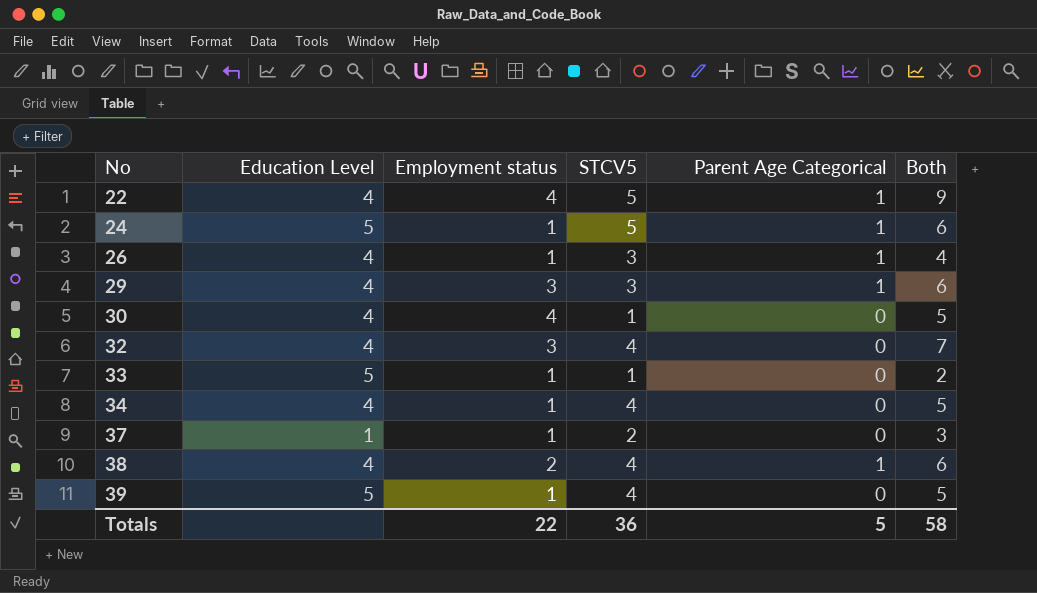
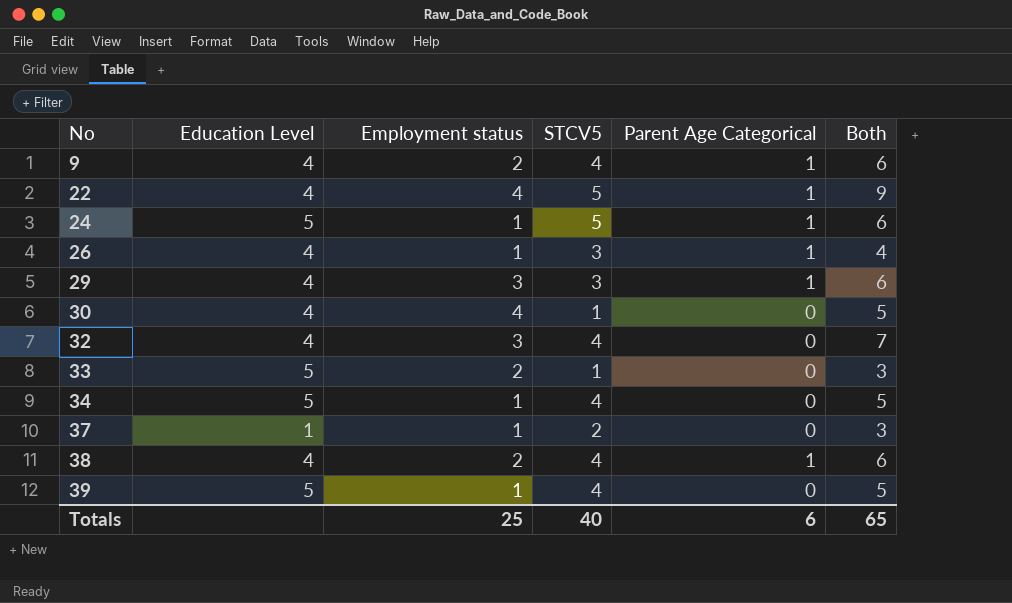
row 9: none -> 4 | 2 | 4 | 1 | 6
33 | Employment status: 1 -> 2
33 | Both: 2 -> 3
34 | Education Level: 4 -> 5
Totals | Employment status: 22 -> 25
Totals | STCV5: 36 -> 40
Totals | Parent Age Categorical: 5 -> 6
Totals | Both: 58 -> 65

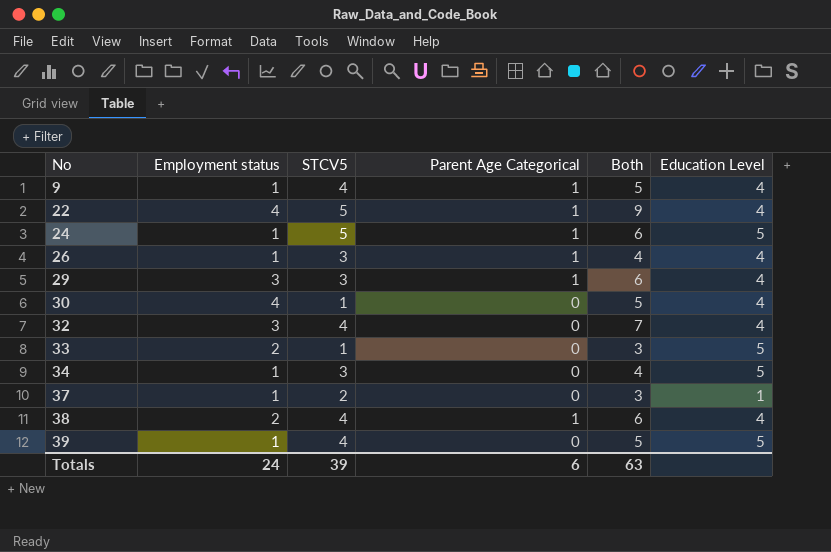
column Education Level | position: 2 -> 6
9 | Employment status: 2 -> 1
9 | Both: 6 -> 5
34 | STCV5: 4 -> 3
34 | Both: 5 -> 4
Totals | Employment status: 25 -> 24
Totals | STCV5: 40 -> 39
Totals | Both: 65 -> 63

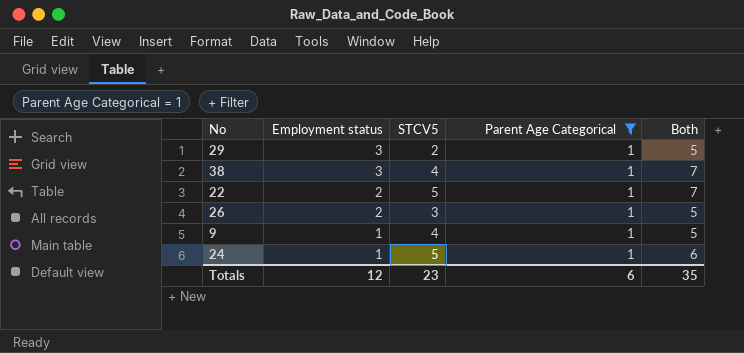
filter: none -> Parent Age Categorical = 1
row order: No ascending -> Employment status descending
column Education Level | position: 6 -> none
29 | STCV5: 3 -> 2
29 | Both: 6 -> 5
38 | Employment status: 2 -> 3
38 | Both: 6 -> 7
22 | Employment status: 4 -> 2
22 | Both: 9 -> 7
26 | Employment status: 1 -> 2
26 | Both: 4 -> 5
Totals | Employment status: 24 -> 12
Totals | STCV5: 39 -> 23
Totals | Both: 63 -> 35

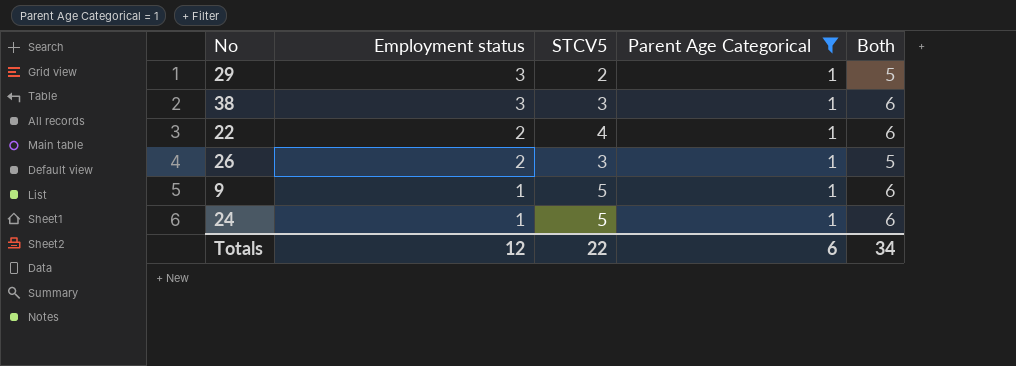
38 | STCV5: 4 -> 3
38 | Both: 7 -> 6
22 | STCV5: 5 -> 4
22 | Both: 7 -> 6
9 | STCV5: 4 -> 5
9 | Both: 5 -> 6
Totals | STCV5: 23 -> 22
Totals | Both: 35 -> 34

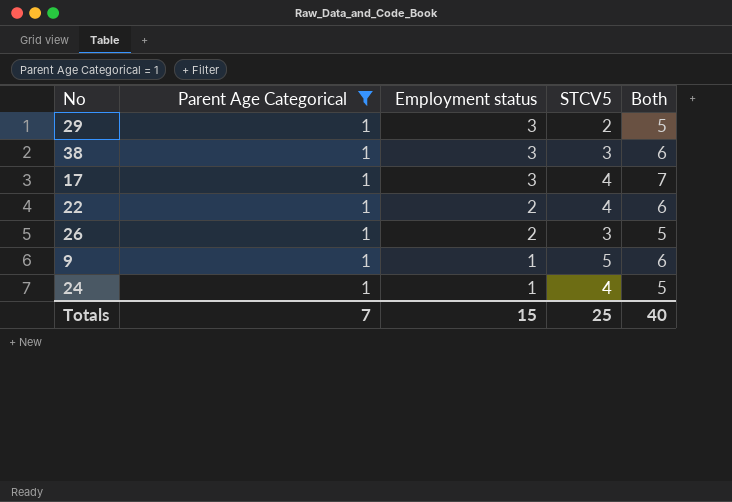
column Parent Age Categorical | position: 4 -> 2
row 17: none -> 1 | 3 | 4 | 7
24 | STCV5: 5 -> 4
24 | Both: 6 -> 5
Totals | Parent Age Categorical: 6 -> 7
Totals | Employment status: 12 -> 15
Totals | STCV5: 22 -> 25
Totals | Both: 34 -> 40

